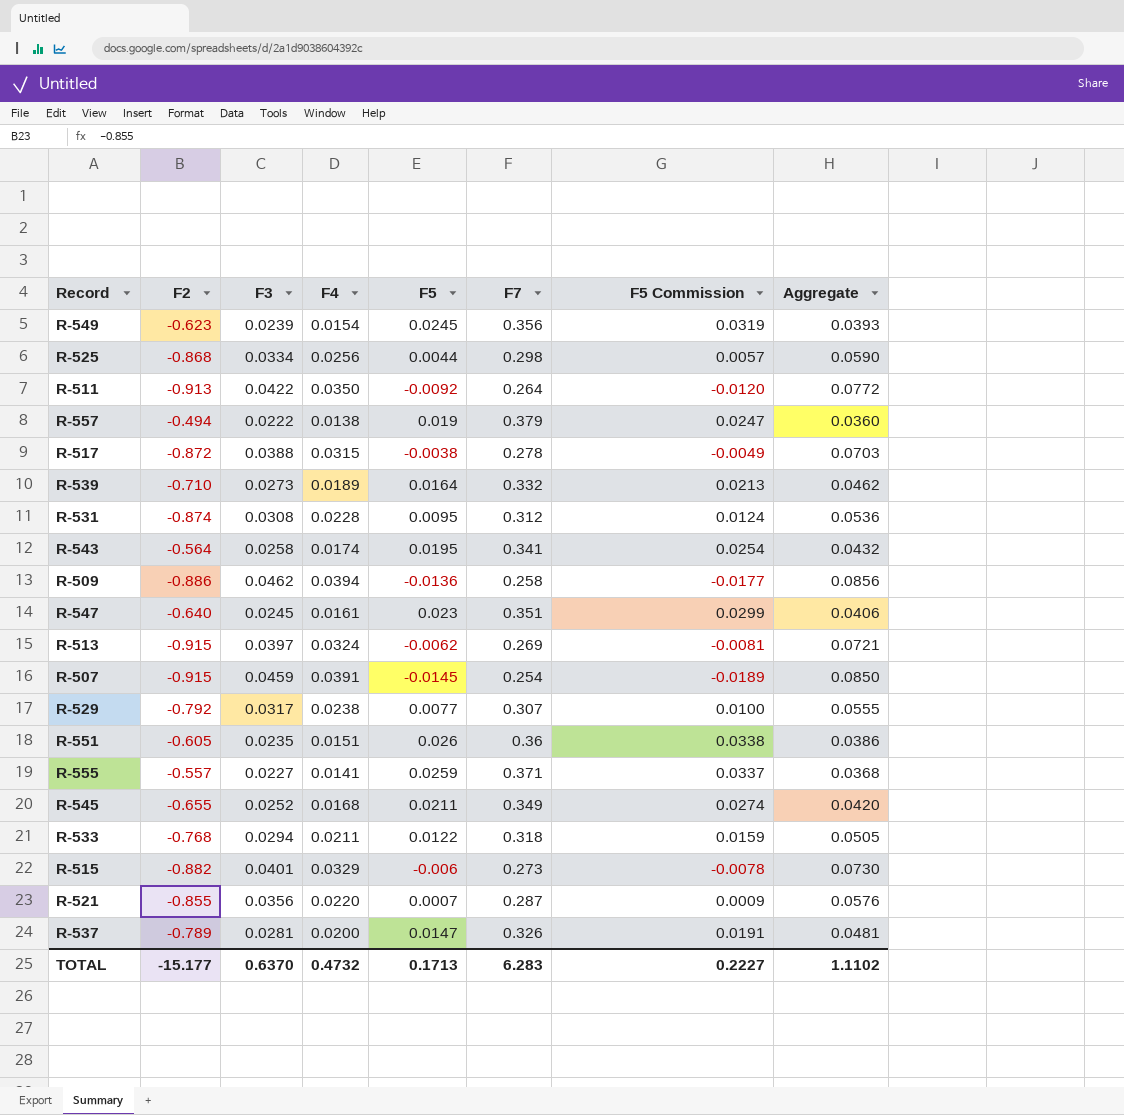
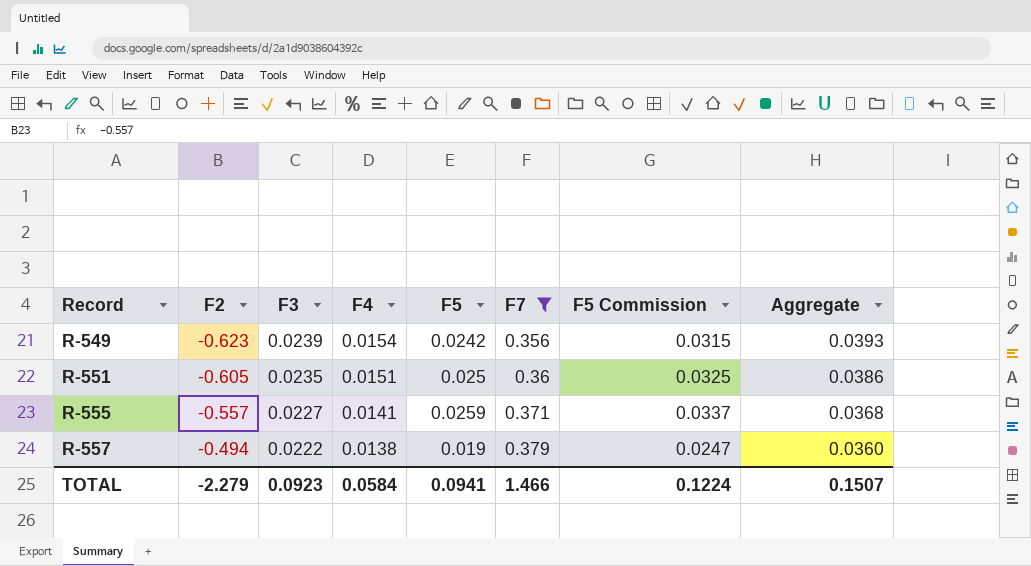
filter: none -> F7 >= 0.356
row order: none -> Record ascending
R-549 | F5: 0.0245 -> 0.0242
R-549 | F5 Commission: 0.0319 -> 0.0315
R-551 | F5: 0.026 -> 0.025
R-551 | F5 Commission: 0.0338 -> 0.0325
TOTAL | F2: -15.177 -> -2.279
TOTAL | F3: 0.6370 -> 0.0923
TOTAL | F4: 0.4732 -> 0.0584
TOTAL | F5: 0.1713 -> 0.0941
TOTAL | F7: 6.283 -> 1.466
TOTAL | F5 Commission: 0.2227 -> 0.1224
TOTAL | Aggregate: 1.1102 -> 0.1507

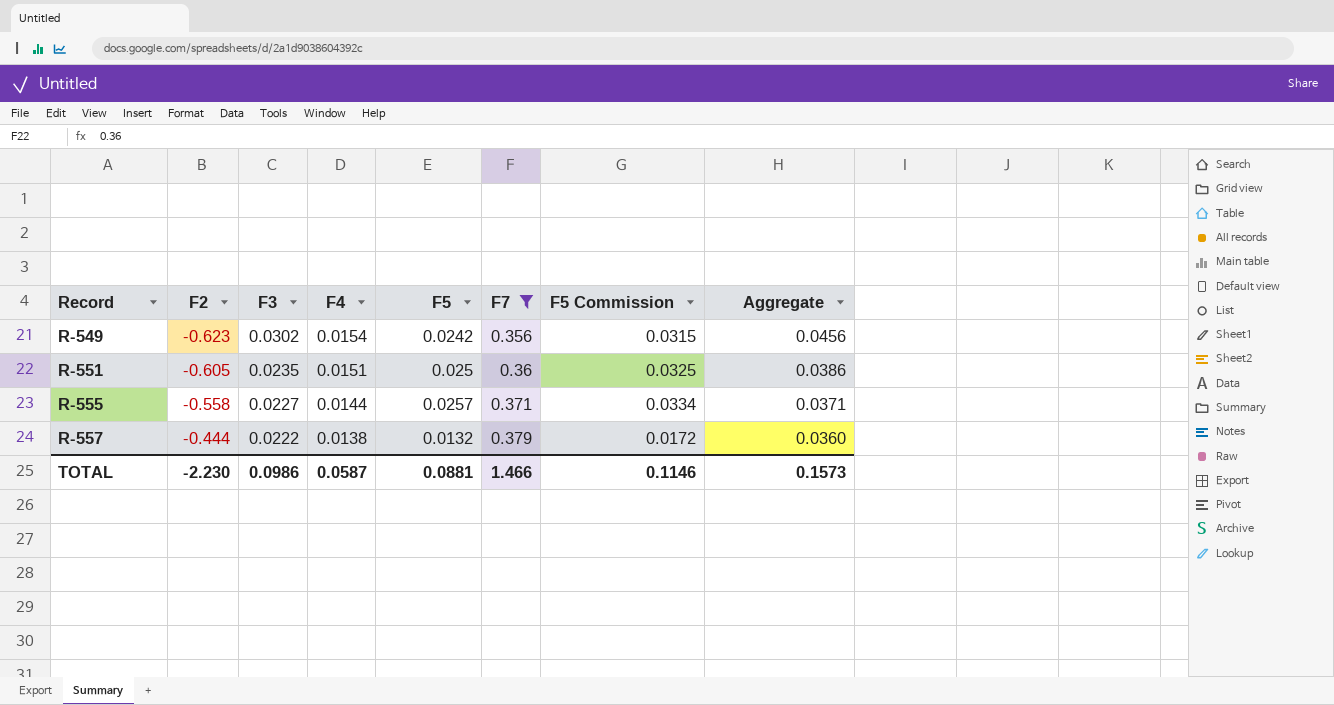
R-549 | F3: 0.0239 -> 0.0302
R-549 | Aggregate: 0.0393 -> 0.0456
R-555 | F2: -0.557 -> -0.558
R-555 | F4: 0.0141 -> 0.0144
R-555 | F5: 0.0259 -> 0.0257
R-555 | F5 Commission: 0.0337 -> 0.0334
R-555 | Aggregate: 0.0368 -> 0.0371
R-557 | F2: -0.494 -> -0.444
R-557 | F5: 0.019 -> 0.0132
R-557 | F5 Commission: 0.0247 -> 0.0172
TOTAL | F2: -2.279 -> -2.230
TOTAL | F3: 0.0923 -> 0.0986
TOTAL | F4: 0.0584 -> 0.0587
TOTAL | F5: 0.0941 -> 0.0881
TOTAL | F5 Commission: 0.1224 -> 0.1146
TOTAL | Aggregate: 0.1507 -> 0.1573

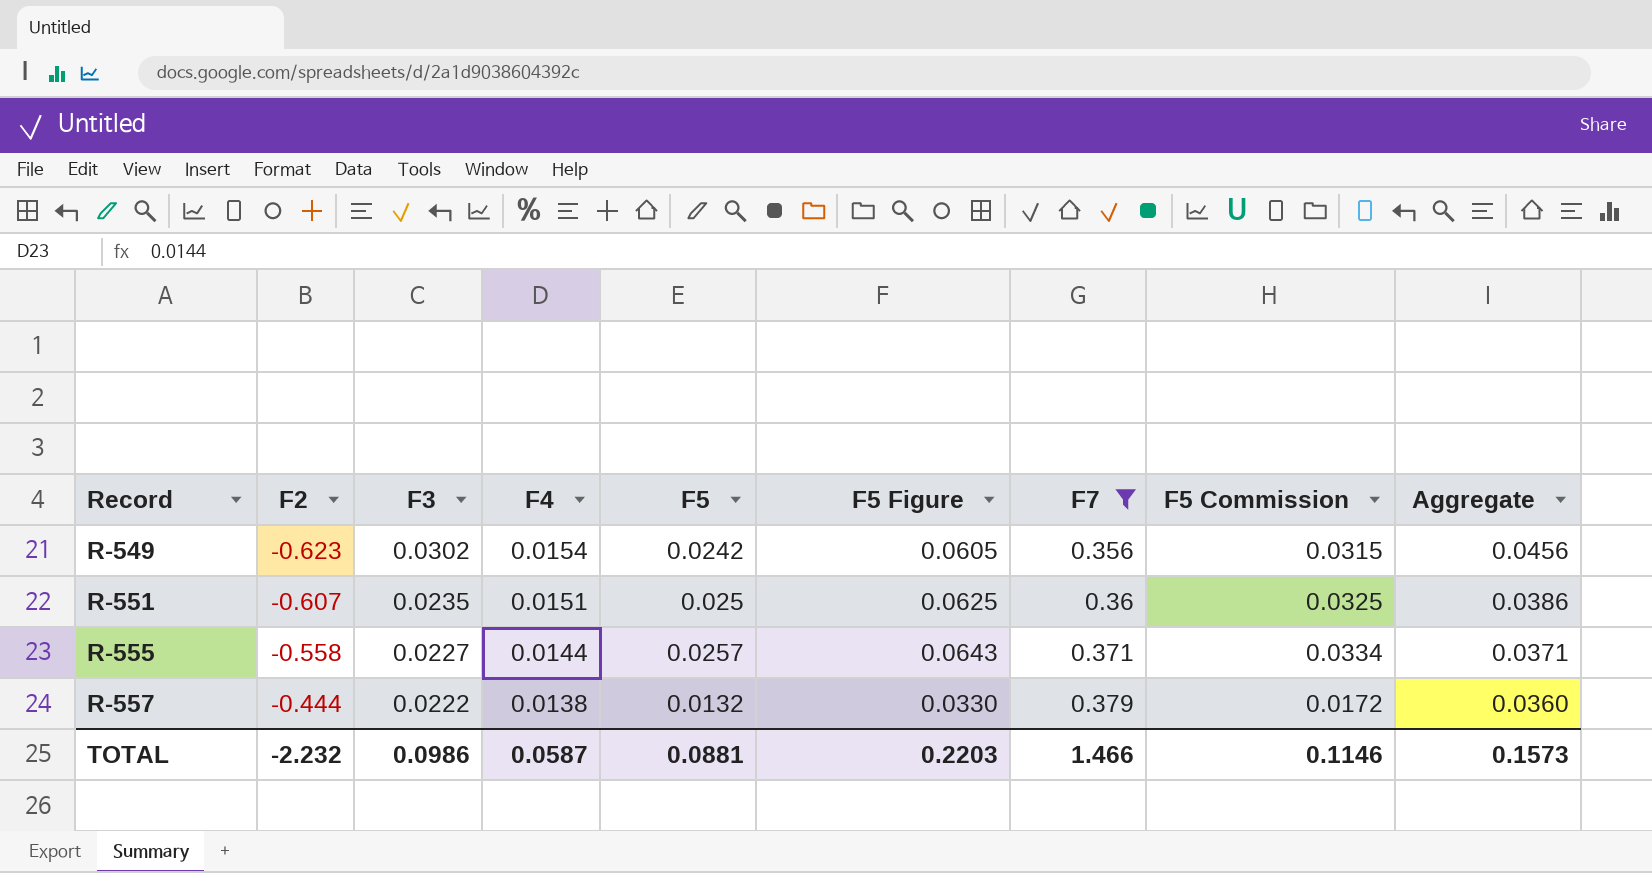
column F5 Figure | formula: none -> [F5] * 2.5
R-551 | F2: -0.605 -> -0.607
TOTAL | F2: -2.230 -> -2.232

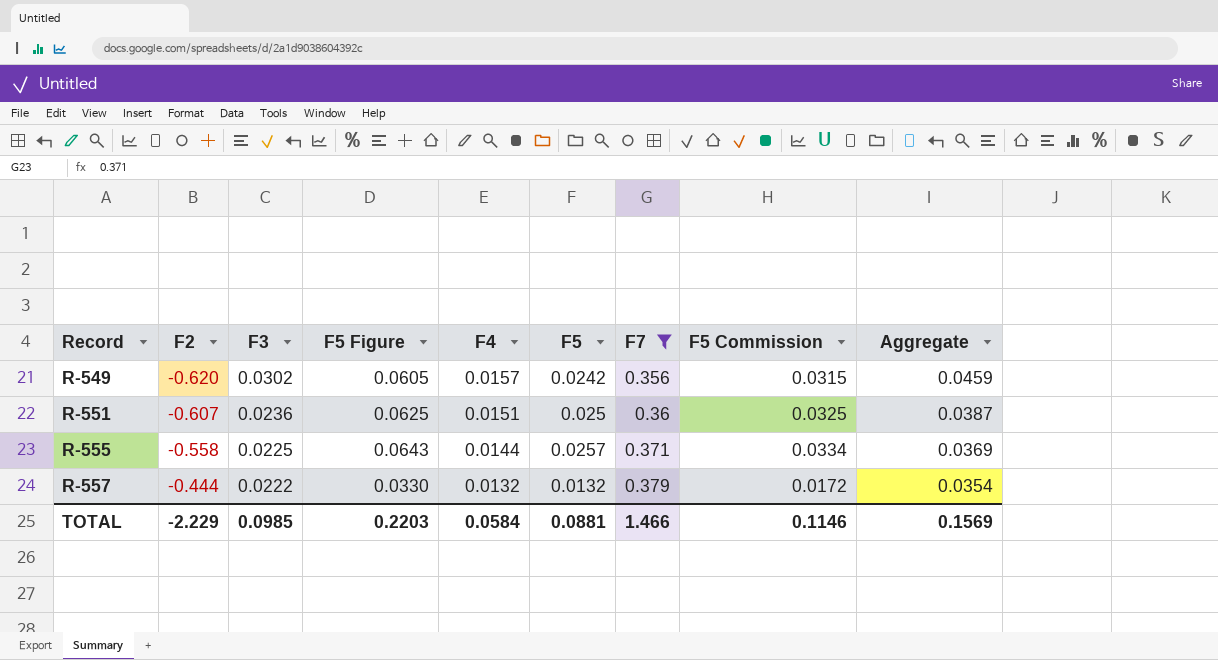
column F5 Figure | position: 6 -> 4
R-549 | F2: -0.623 -> -0.620
R-549 | F4: 0.0154 -> 0.0157
R-549 | Aggregate: 0.0456 -> 0.0459
R-551 | F3: 0.0235 -> 0.0236
R-551 | Aggregate: 0.0386 -> 0.0387
R-555 | F3: 0.0227 -> 0.0225
R-555 | Aggregate: 0.0371 -> 0.0369
R-557 | F4: 0.0138 -> 0.0132
R-557 | Aggregate: 0.0360 -> 0.0354
TOTAL | F2: -2.232 -> -2.229
TOTAL | F3: 0.0986 -> 0.0985
TOTAL | F4: 0.0587 -> 0.0584
TOTAL | Aggregate: 0.1573 -> 0.1569

